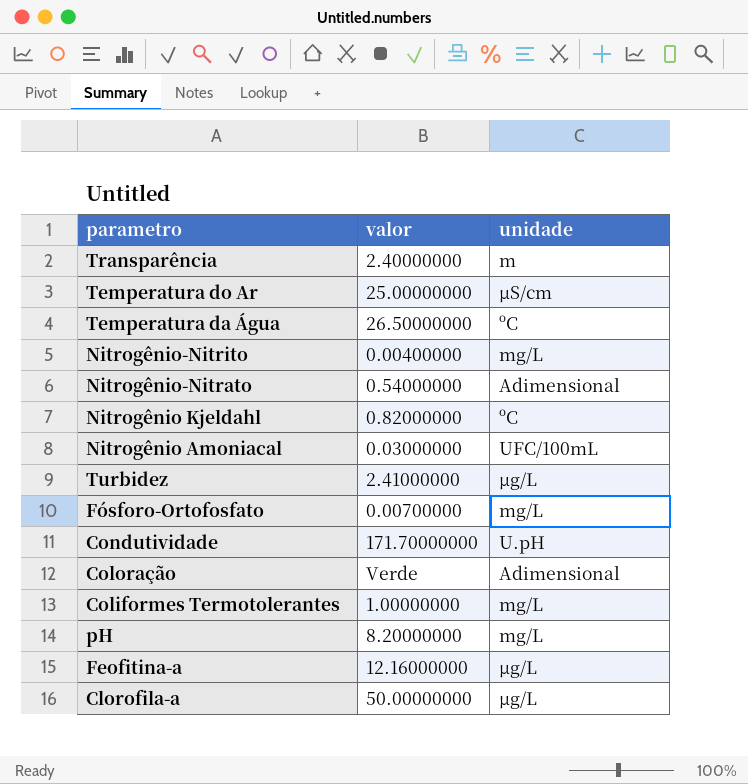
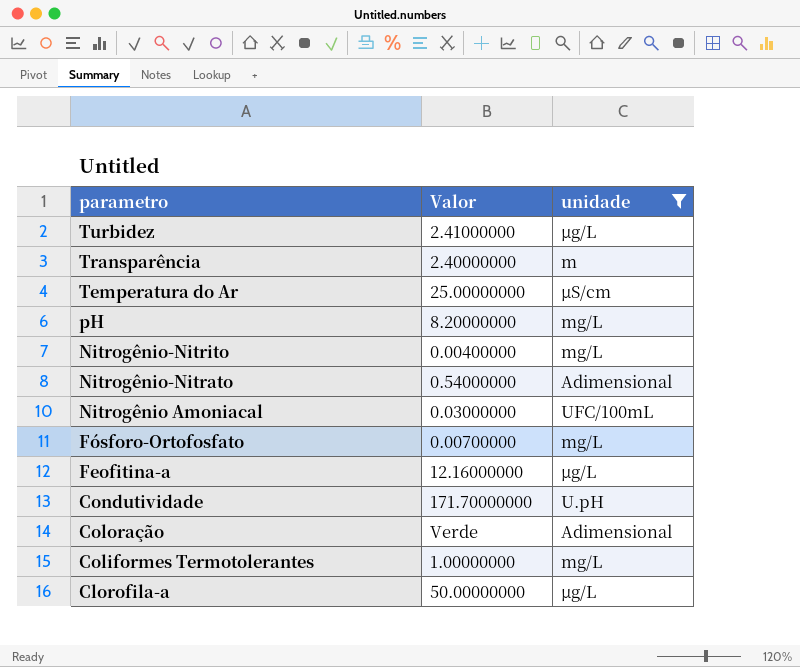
filter: none -> unidade != ºC
row order: none -> parametro descending
column name: valor -> Valor

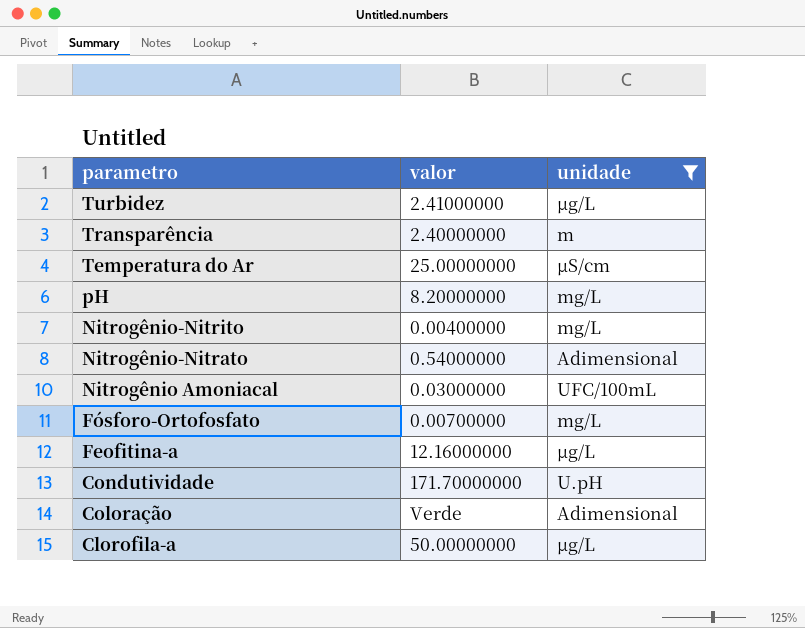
column name: Valor -> valor
row Coliformes Termotolerantes: 1.00000000 | mg/L -> none

